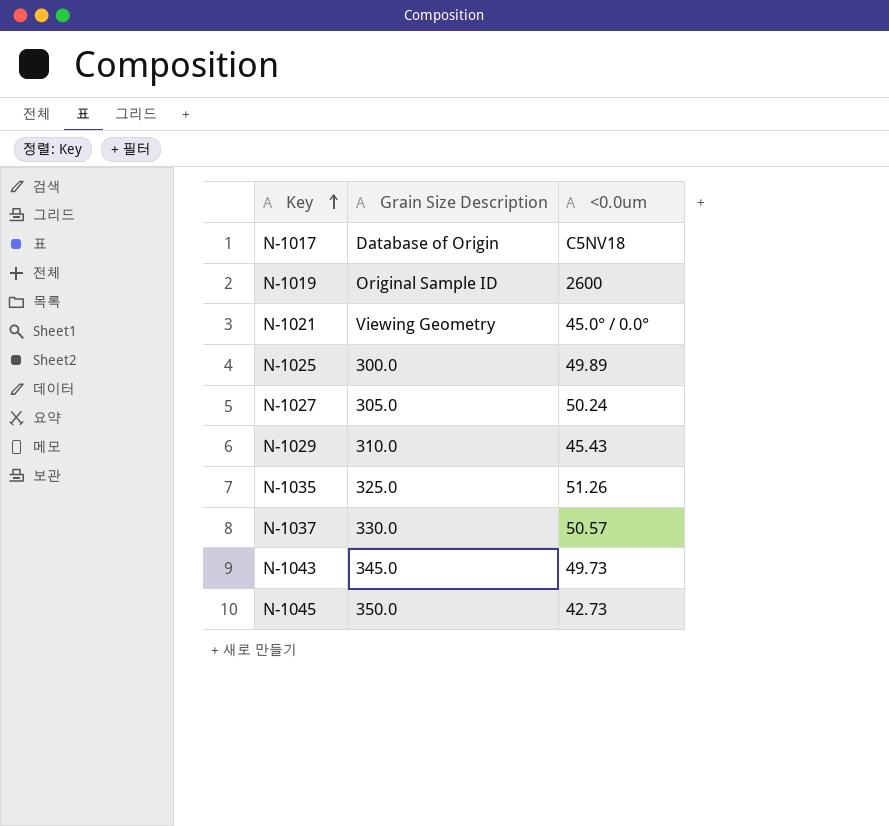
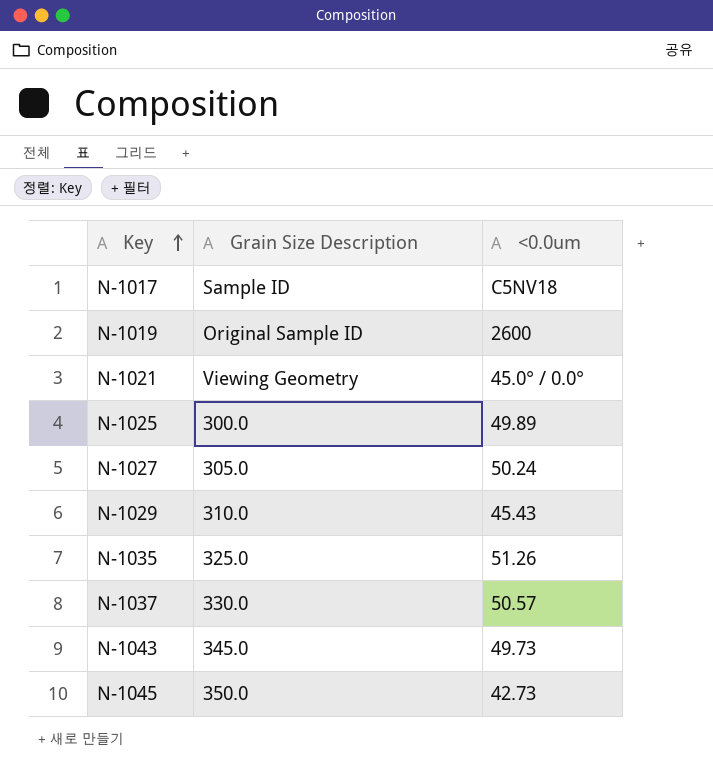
N-1017 | Grain Size Description: Database of Origin -> Sample ID

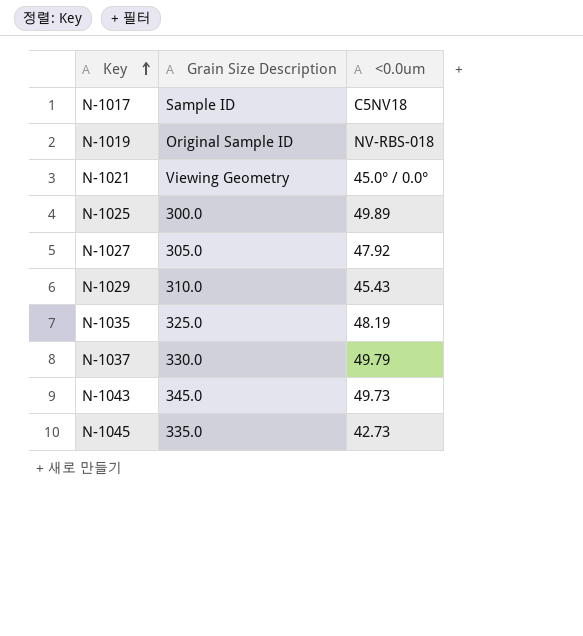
N-1019 | <0.0um: 2600 -> NV-RBS-018
N-1027 | <0.0um: 50.24 -> 47.92
N-1035 | <0.0um: 51.26 -> 48.19
N-1037 | <0.0um: 50.57 -> 49.79
N-1045 | Grain Size Description: 350.0 -> 335.0

